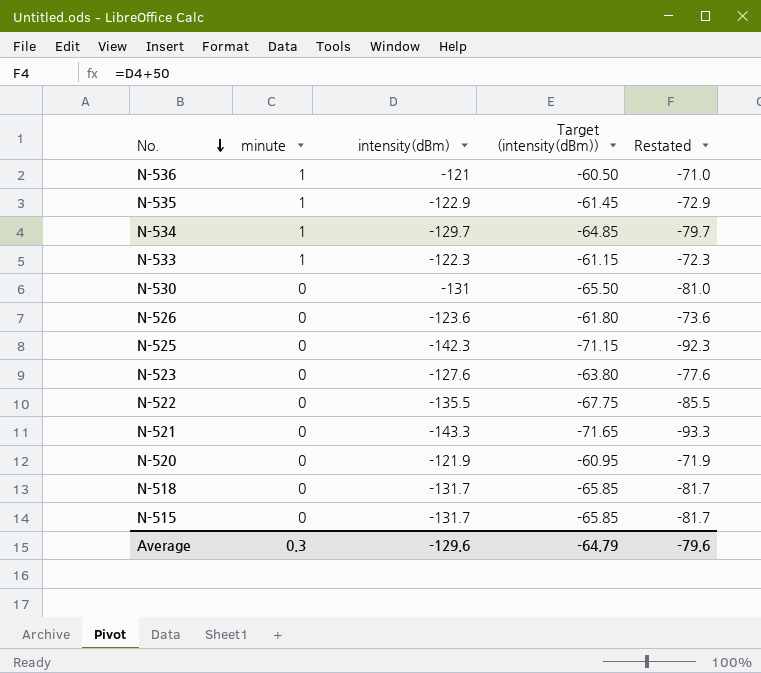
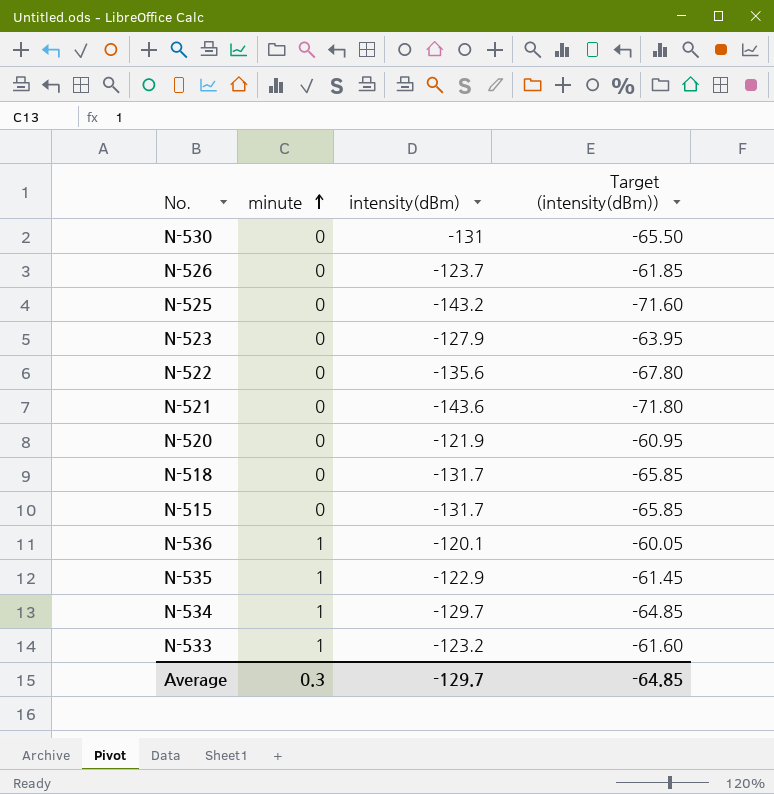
row order: No. descending -> minute ascending
column Restated | formula: [intensity(dBm)] + 50 -> none
N-526 | intensity(dBm): -123.6 -> -123.7
N-526 | Target (intensity(dBm)): -61.80 -> -61.85
N-525 | intensity(dBm): -142.3 -> -143.2
N-525 | Target (intensity(dBm)): -71.15 -> -71.60
N-523 | intensity(dBm): -127.6 -> -127.9
N-523 | Target (intensity(dBm)): -63.80 -> -63.95
N-522 | intensity(dBm): -135.5 -> -135.6
N-522 | Target (intensity(dBm)): -67.75 -> -67.80
N-521 | intensity(dBm): -143.3 -> -143.6
N-521 | Target (intensity(dBm)): -71.65 -> -71.80
N-536 | intensity(dBm): -121 -> -120.1
N-536 | Target (intensity(dBm)): -60.50 -> -60.05
N-533 | intensity(dBm): -122.3 -> -123.2
N-533 | Target (intensity(dBm)): -61.15 -> -61.60
Average | intensity(dBm): -129.6 -> -129.7
Average | Target (intensity(dBm)): -64.79 -> -64.85

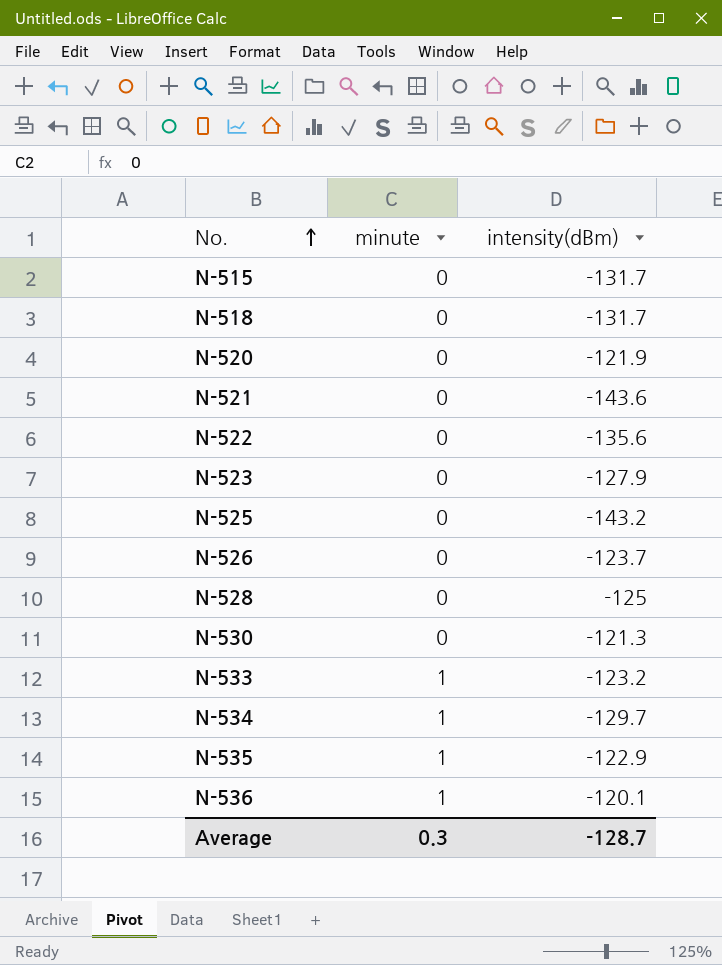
row order: minute ascending -> No. ascending
column Target (intensity(dBm)) | formula: [intensity(dBm)] * 0.5 -> none
row N-528: none -> 0 | -125
N-530 | intensity(dBm): -131 -> -121.3
Average | intensity(dBm): -129.7 -> -128.7

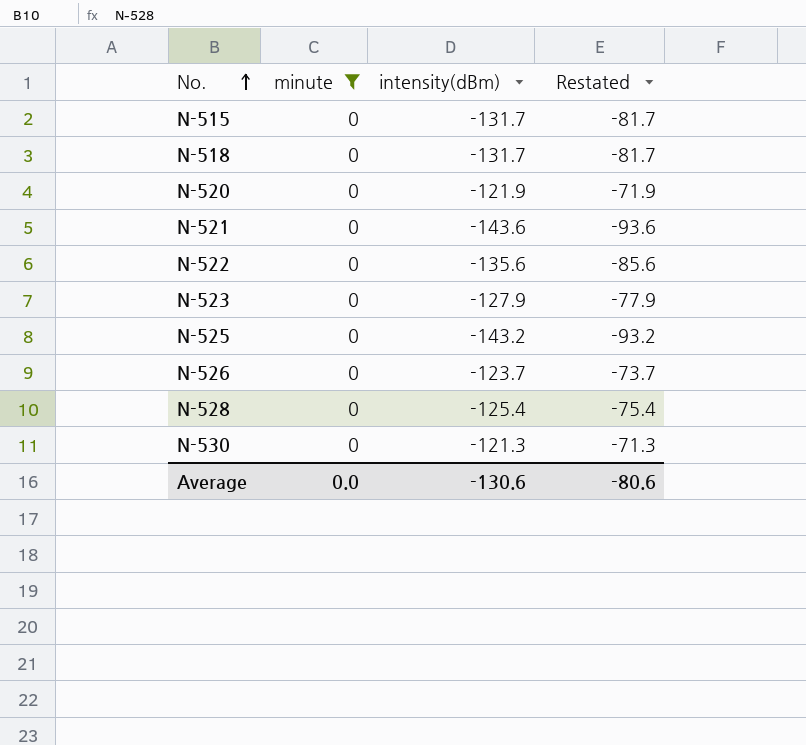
filter: none -> minute = 0
column Restated | formula: none -> [intensity(dBm)] + 50
N-528 | intensity(dBm): -125 -> -125.4
Average | minute: 0.3 -> 0.0
Average | intensity(dBm): -128.7 -> -130.6

